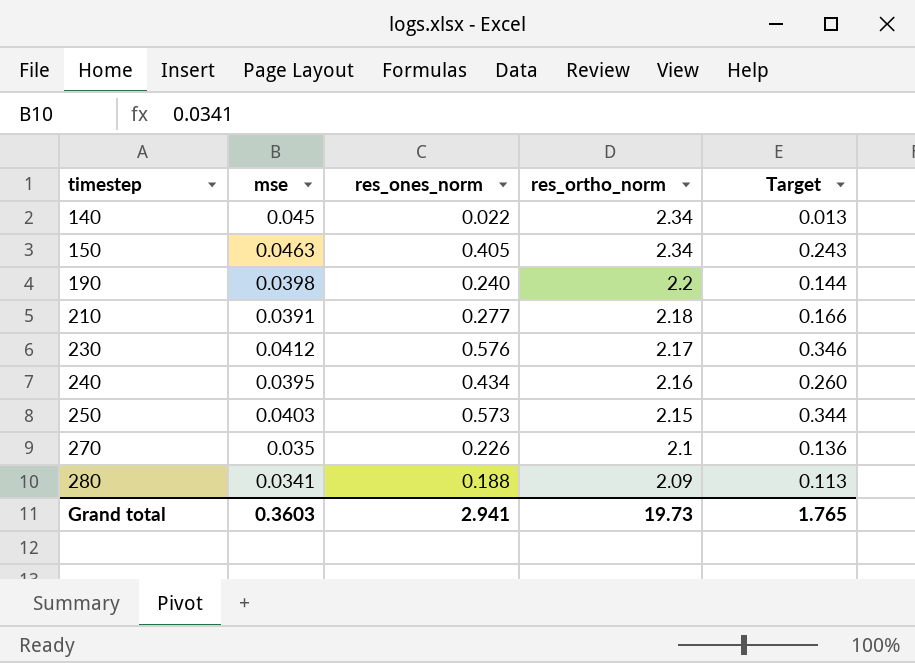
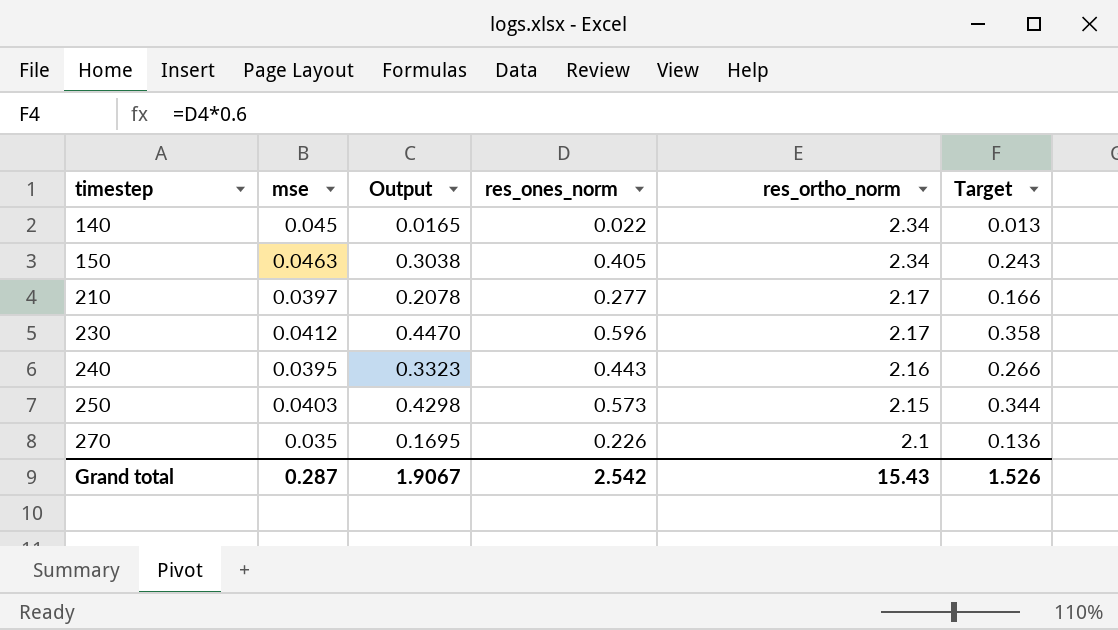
column Output | formula: none -> [res_ones_norm] * 0.75
row 190: 0.0398 | 0.240 | 2.2 | 0.144 -> none
row 280: 0.0341 | 0.188 | 2.09 | 0.113 -> none
210 | mse: 0.0391 -> 0.0397
210 | res_ortho_norm: 2.18 -> 2.17
230 | res_ones_norm: 0.576 -> 0.596
230 | Target: 0.346 -> 0.358
240 | res_ones_norm: 0.434 -> 0.443
240 | Target: 0.260 -> 0.266
Grand total | mse: 0.3603 -> 0.287
Grand total | res_ones_norm: 2.941 -> 2.542
Grand total | res_ortho_norm: 19.73 -> 15.43
Grand total | Target: 1.765 -> 1.526

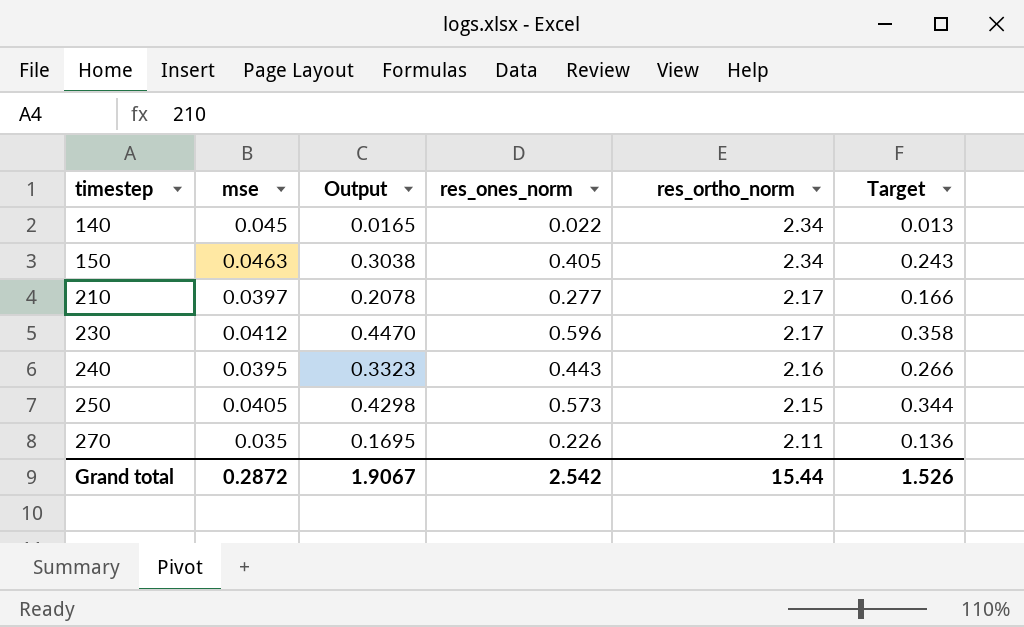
250 | mse: 0.0403 -> 0.0405
270 | res_ortho_norm: 2.1 -> 2.11
Grand total | mse: 0.287 -> 0.2872
Grand total | res_ortho_norm: 15.43 -> 15.44

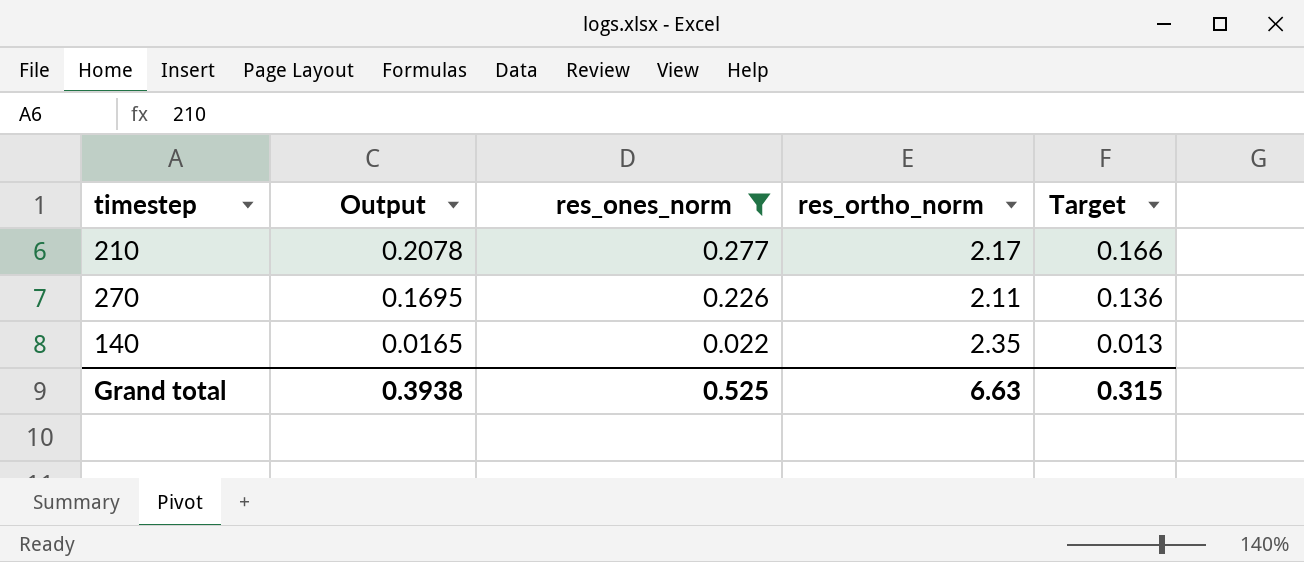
filter: none -> res_ones_norm <= 0.277
row order: timestep ascending -> Output descending
column mse | position: 2 -> none
140 | res_ortho_norm: 2.34 -> 2.35
Grand total | Output: 1.9067 -> 0.3938
Grand total | res_ones_norm: 2.542 -> 0.525
Grand total | res_ortho_norm: 15.44 -> 6.63
Grand total | Target: 1.526 -> 0.315

